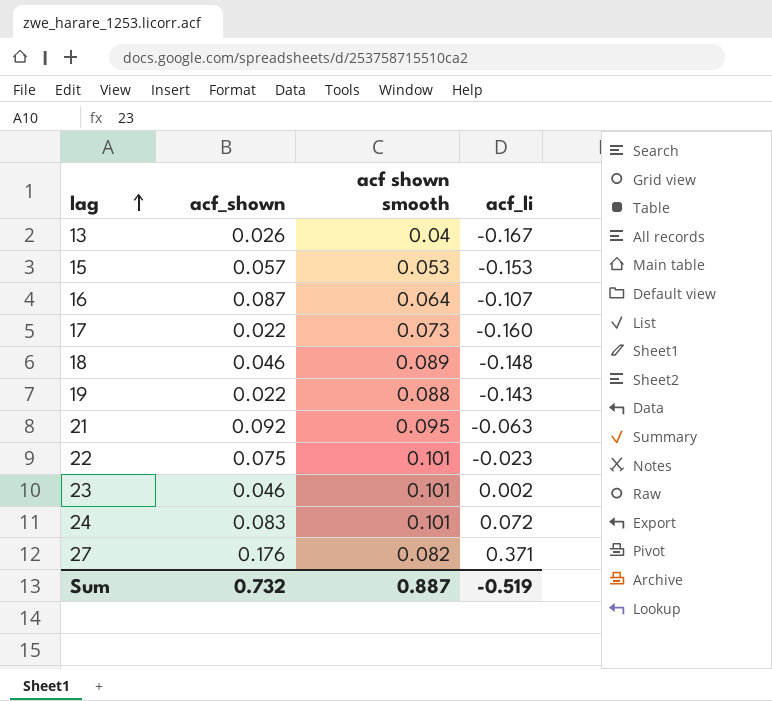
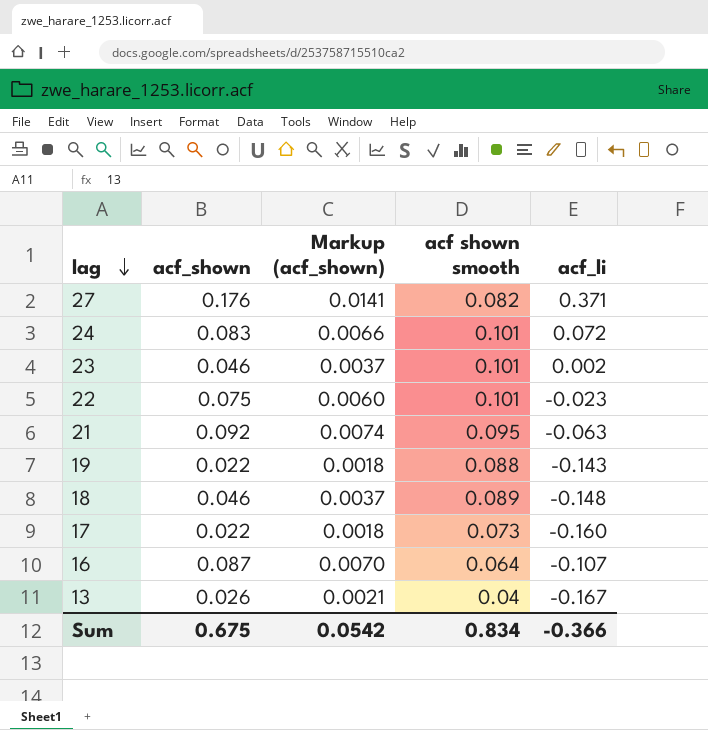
row order: lag ascending -> lag descending
column Markup (acf_shown) | formula: none -> [acf_shown] * 0.08
row 15: 0.057 | 0.053 | -0.153 -> none
Sum | acf_shown: 0.732 -> 0.675
Sum | acf shown smooth: 0.887 -> 0.834
Sum | acf_li: -0.519 -> -0.366

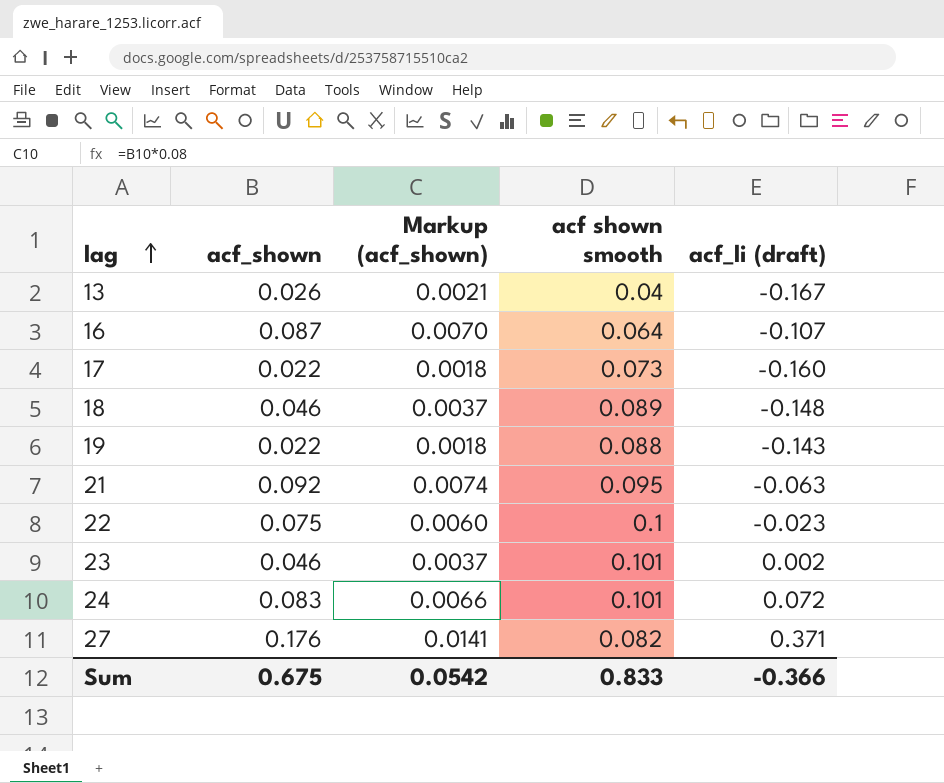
row order: lag descending -> lag ascending
column name: acf_li -> acf_li (draft)
22 | acf shown smooth: 0.101 -> 0.1
Sum | acf shown smooth: 0.834 -> 0.833

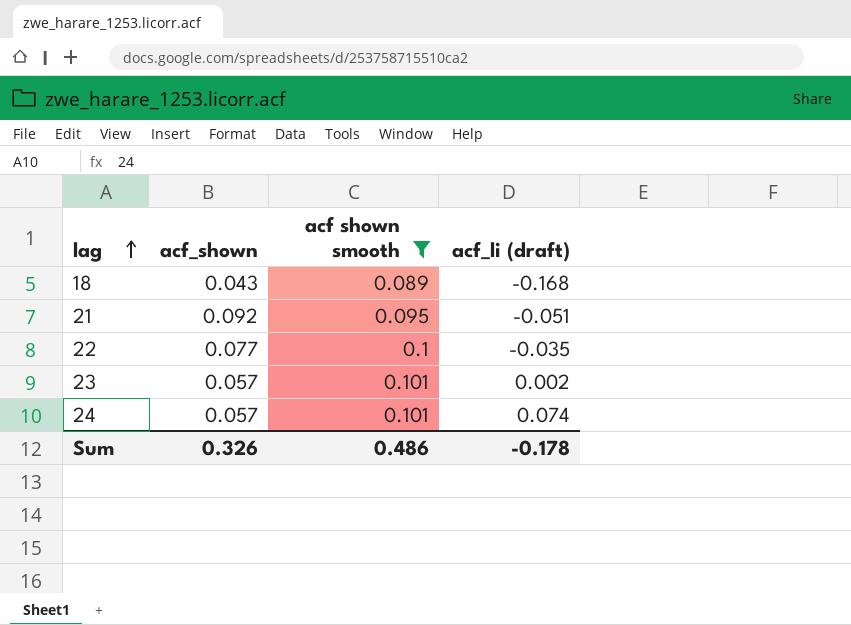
filter: none -> acf shown smooth >= 0.089
column Markup (acf_shown) | formula: [acf_shown] * 0.08 -> none
18 | acf_shown: 0.046 -> 0.043
18 | acf_li (draft): -0.148 -> -0.168
21 | acf_li (draft): -0.063 -> -0.051
22 | acf_shown: 0.075 -> 0.077
22 | acf_li (draft): -0.023 -> -0.035
23 | acf_shown: 0.046 -> 0.057
24 | acf_shown: 0.083 -> 0.057
24 | acf_li (draft): 0.072 -> 0.074
Sum | acf_shown: 0.675 -> 0.326
Sum | acf shown smooth: 0.833 -> 0.486
Sum | acf_li (draft): -0.366 -> -0.178

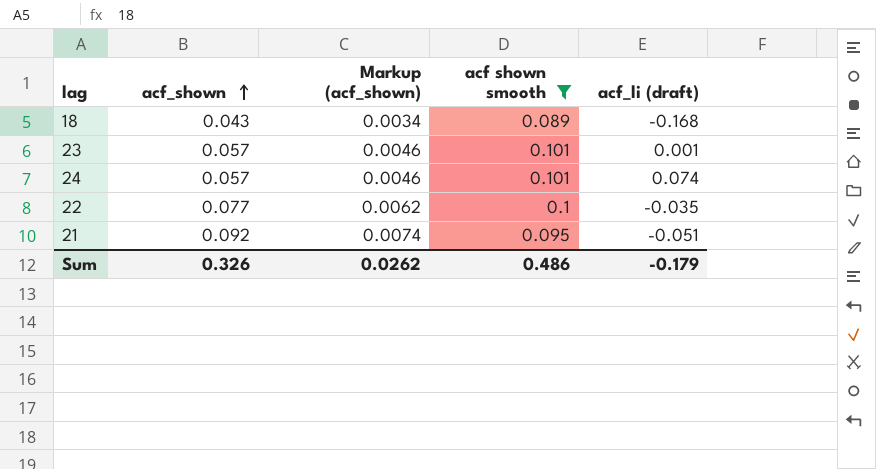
row order: lag ascending -> acf_shown ascending
column Markup (acf_shown) | formula: none -> [acf_shown] * 0.08
23 | acf_li (draft): 0.002 -> 0.001
Sum | acf_li (draft): -0.178 -> -0.179

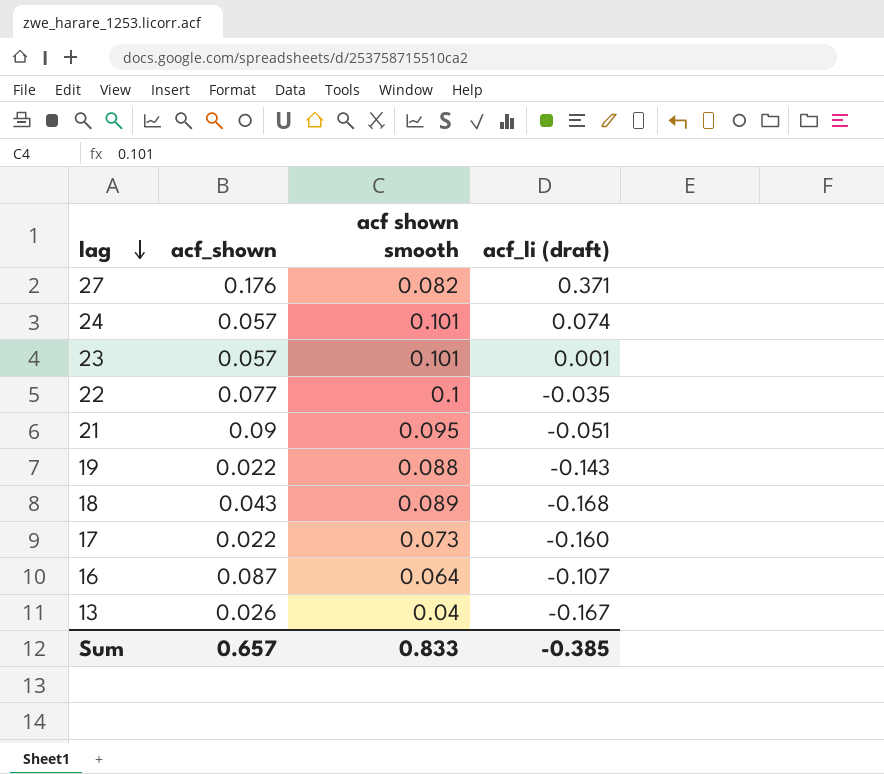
filter: acf shown smooth >= 0.089 -> none
row order: acf_shown ascending -> lag descending
column Markup (acf_shown) | formula: [acf_shown] * 0.08 -> none
21 | acf_shown: 0.092 -> 0.09
Sum | acf_shown: 0.326 -> 0.657
Sum | acf shown smooth: 0.486 -> 0.833
Sum | acf_li (draft): -0.179 -> -0.385

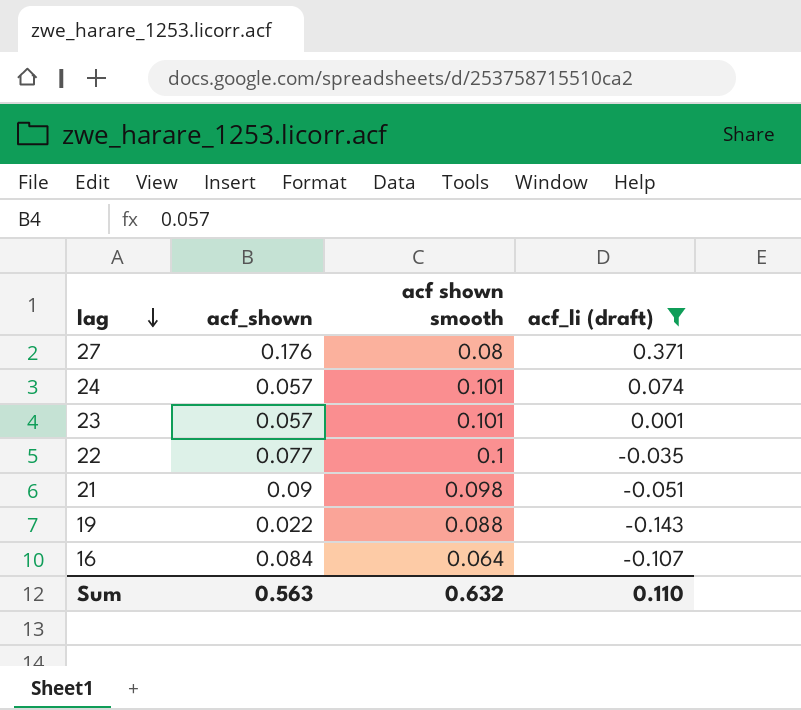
filter: none -> acf_li (draft) >= -0.143
27 | acf shown smooth: 0.082 -> 0.08
21 | acf shown smooth: 0.095 -> 0.098
16 | acf_shown: 0.087 -> 0.084
Sum | acf_shown: 0.657 -> 0.563
Sum | acf shown smooth: 0.833 -> 0.632
Sum | acf_li (draft): -0.385 -> 0.110

